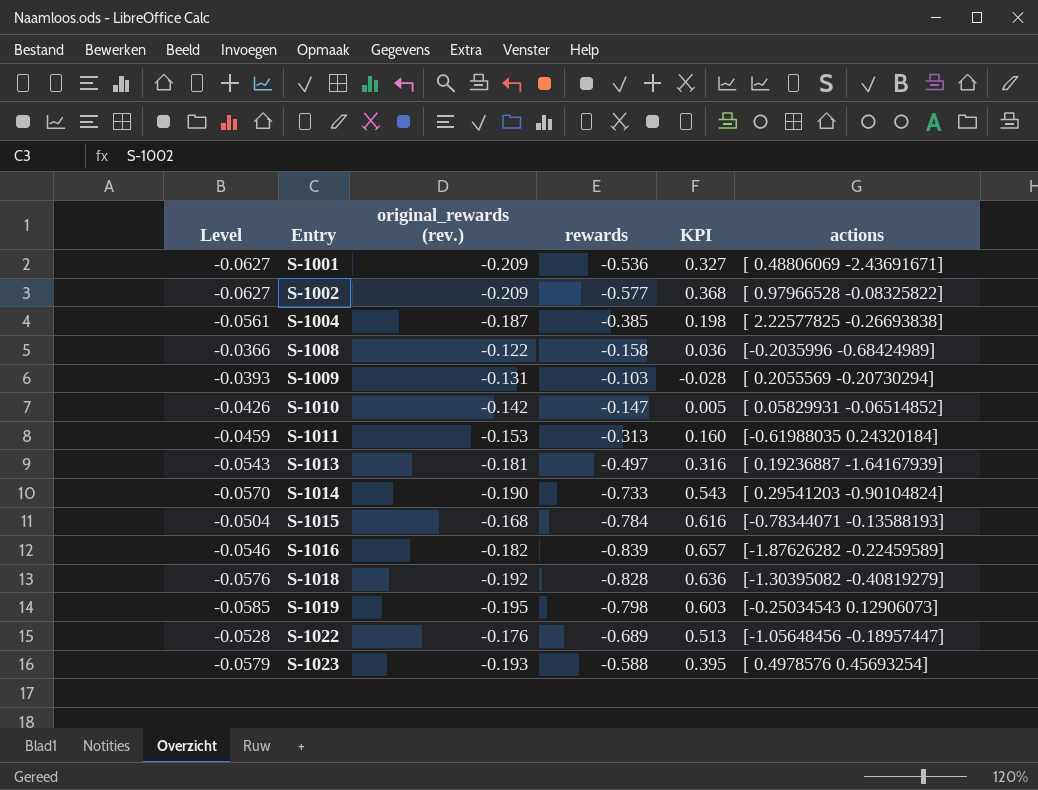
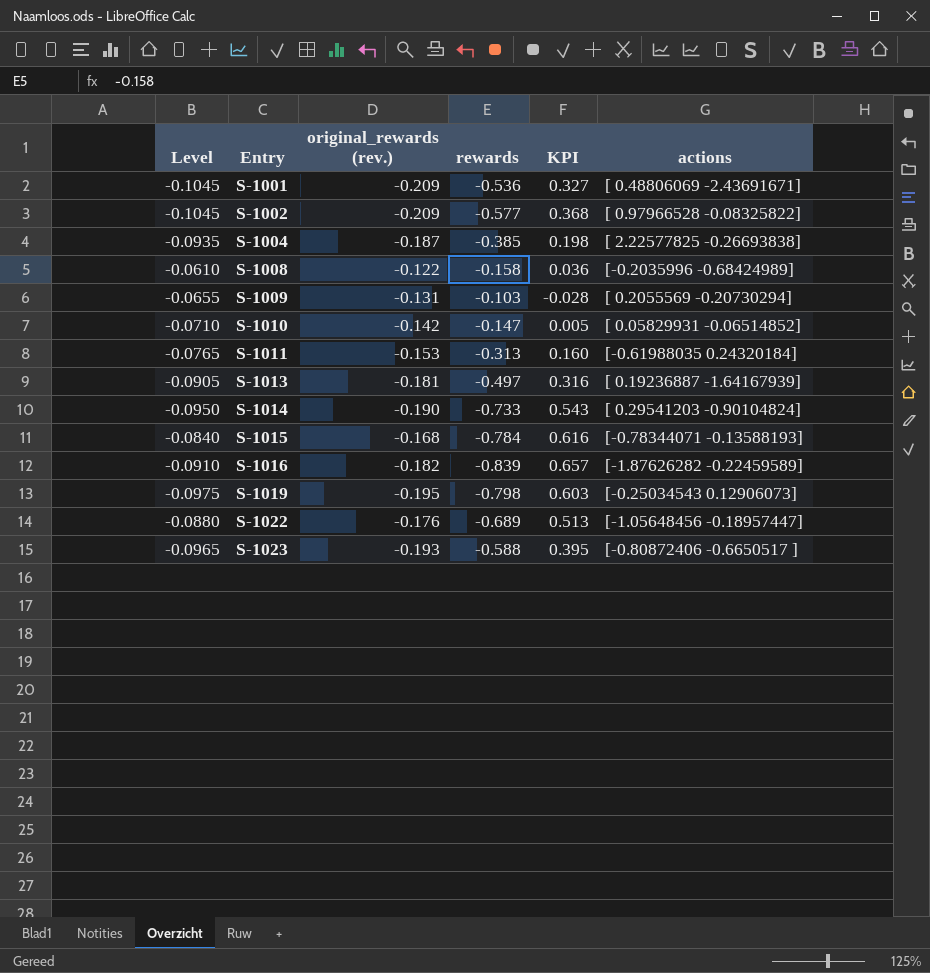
column Level | formula: [original_rewards (rev.)] * 0.3 -> [original_rewards (rev.)] * 0.5
row S-1018: -0.0576 | -0.192 | -0.828 | 0.636 | [-1.30395082 -0.40819279] -> none
S-1023 | actions: [ 0.4978576 0.45693254] -> [-0.80872406 -0.6650517 ]

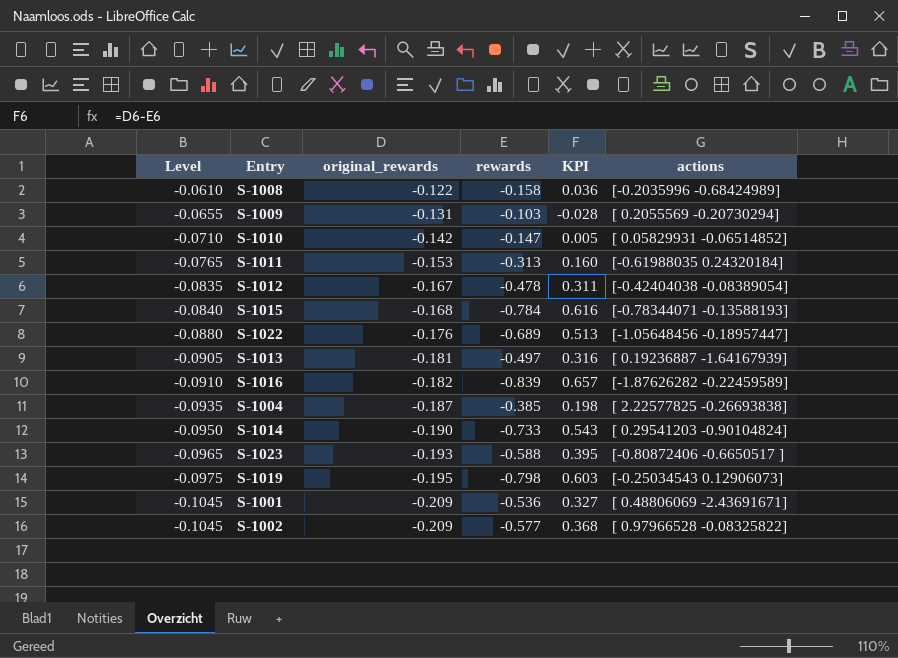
row order: Entry ascending -> Level descending
column name: original_rewards (rev.) -> original_rewards
row S-1012: none -> -0.0835 | -0.167 | -0.478 | 0.311 | [-0.42404038 -0.08389054]

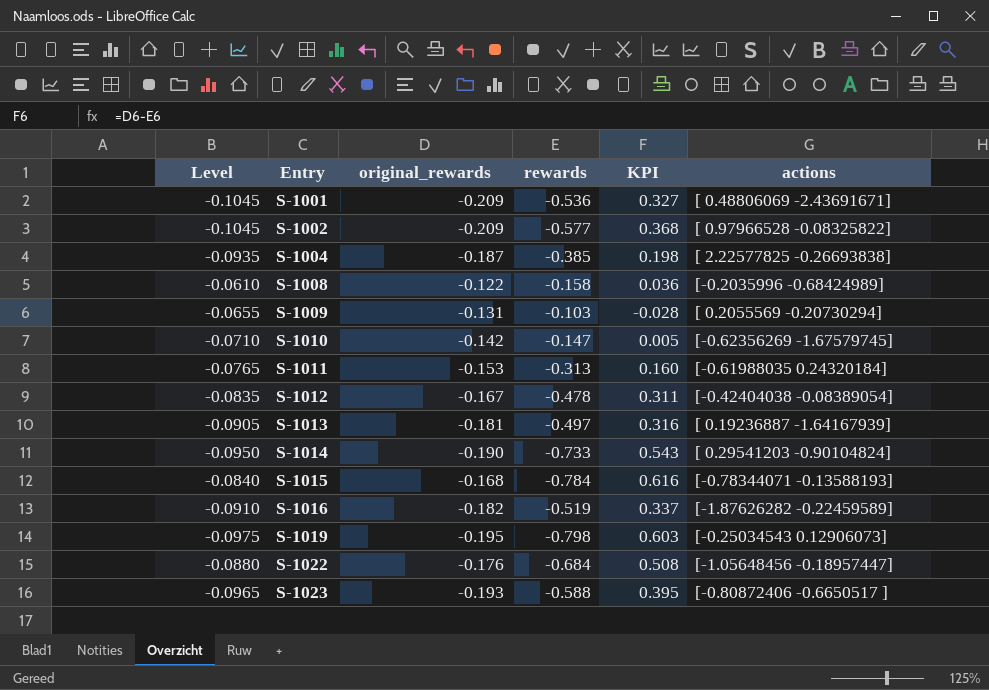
row order: Level descending -> Entry ascending
S-1010 | actions: [ 0.05829931 -0.06514852] -> [-0.62356269 -1.67579745]
S-1016 | rewards: -0.839 -> -0.519
S-1016 | KPI: 0.657 -> 0.337
S-1022 | rewards: -0.689 -> -0.684
S-1022 | KPI: 0.513 -> 0.508

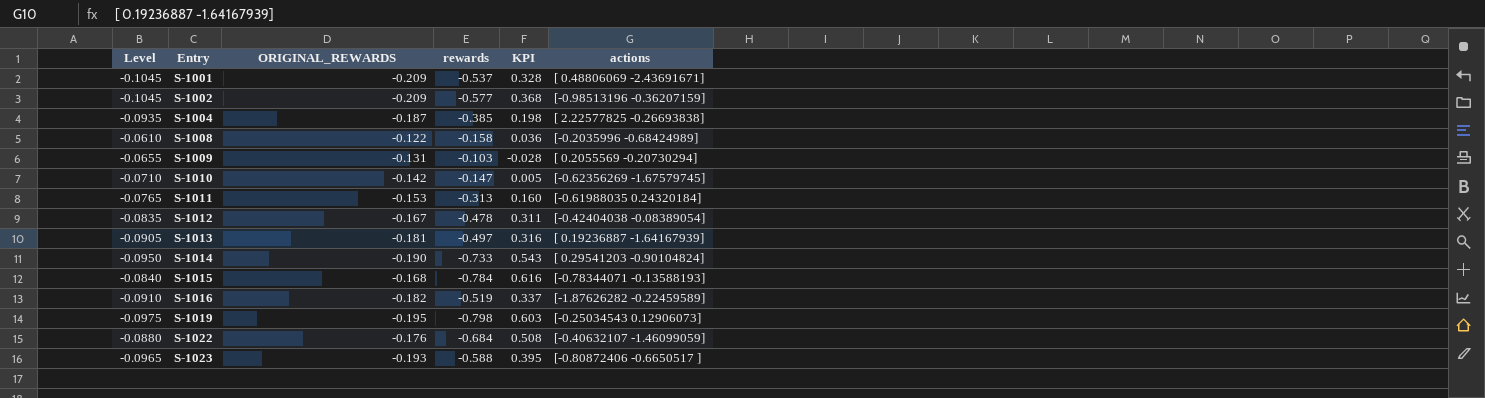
column name: original_rewards -> ORIGINAL_REWARDS
S-1001 | rewards: -0.536 -> -0.537
S-1001 | KPI: 0.327 -> 0.328
S-1002 | actions: [ 0.97966528 -0.08325822] -> [-0.98513196 -0.36207159]
S-1022 | actions: [-1.05648456 -0.18957447] -> [-0.40632107 -1.46099059]

